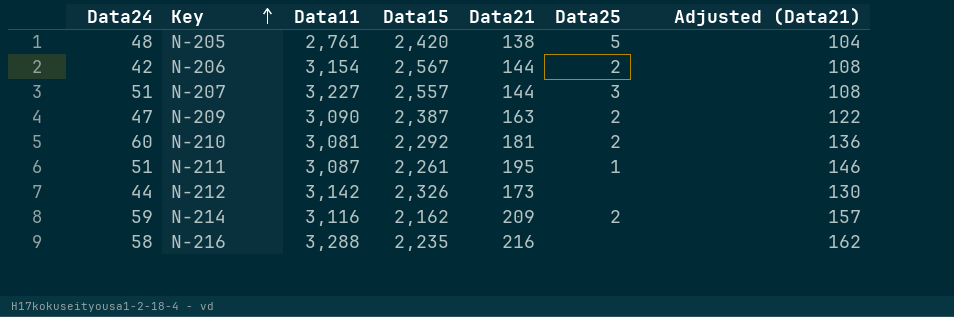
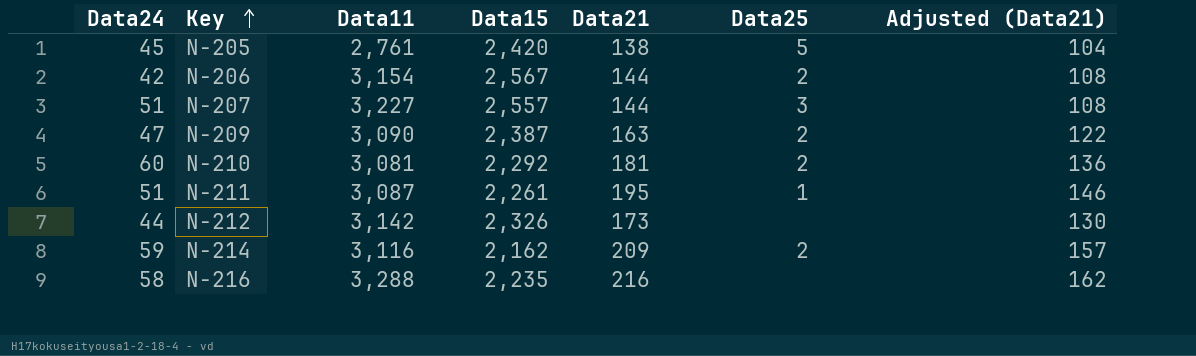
N-205 | Data24: 48 -> 45

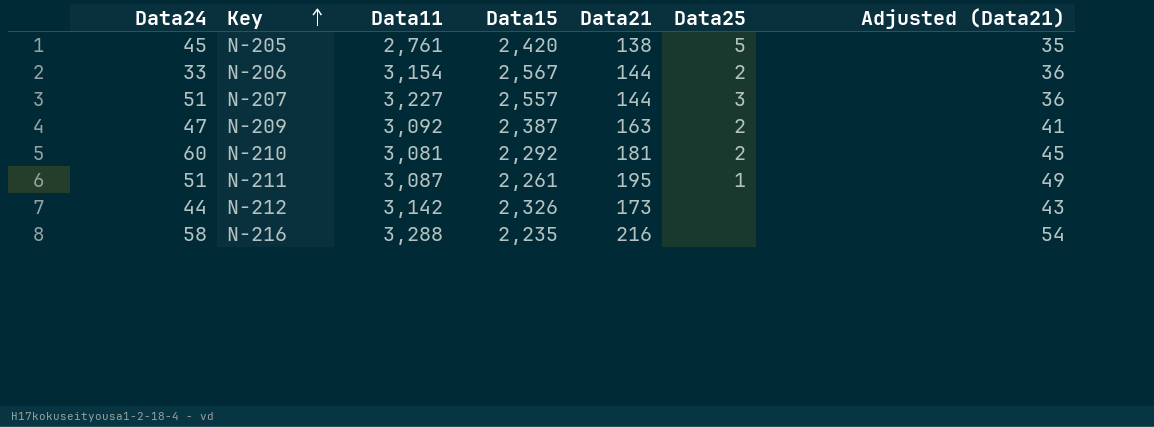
column Adjusted (Data21) | formula: [Data21] * 0.75 -> [Data21] * 0.25
row N-214: 59 | 3,116 | 2,162 | 209 | 2 | 157 -> none
N-206 | Data24: 42 -> 33
N-209 | Data11: 3,090 -> 3,092

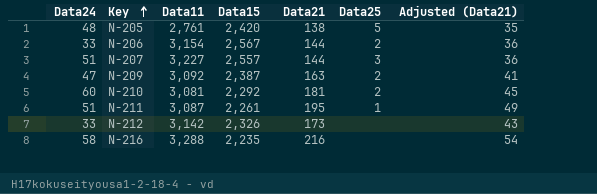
N-205 | Data24: 45 -> 48
N-212 | Data24: 44 -> 33

